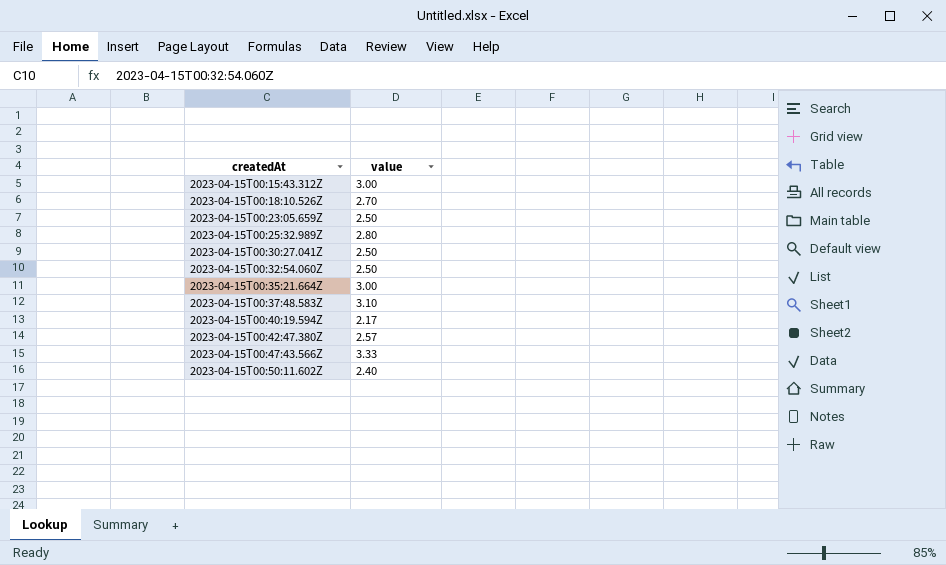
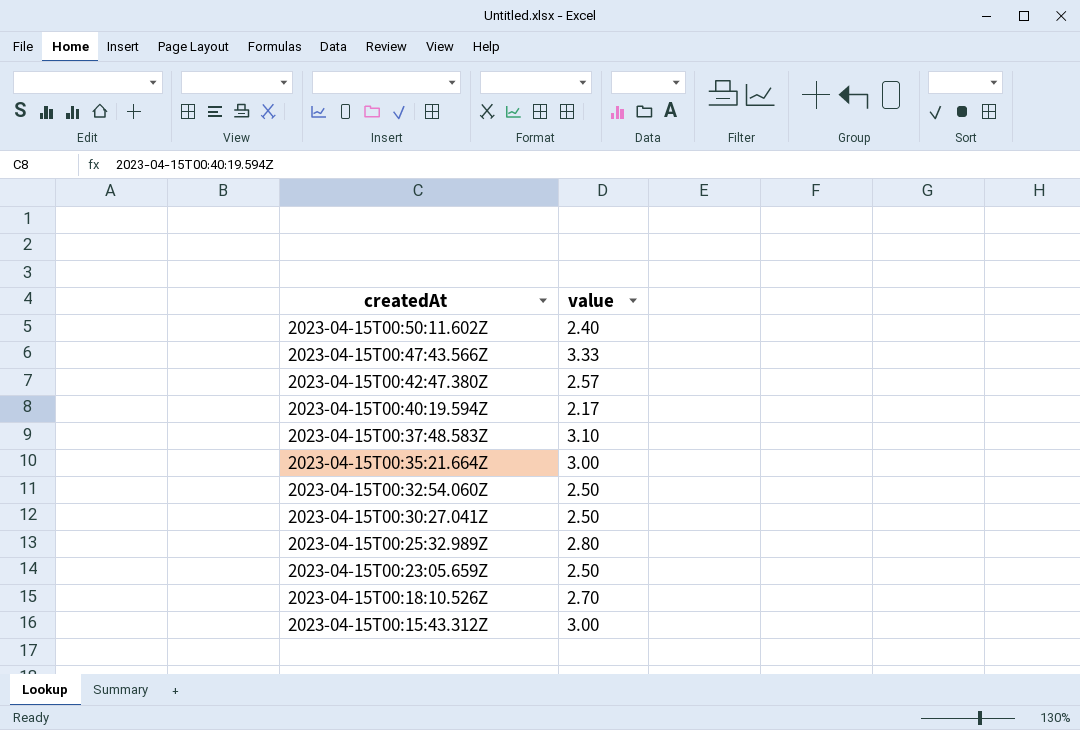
row order: createdAt ascending -> createdAt descending

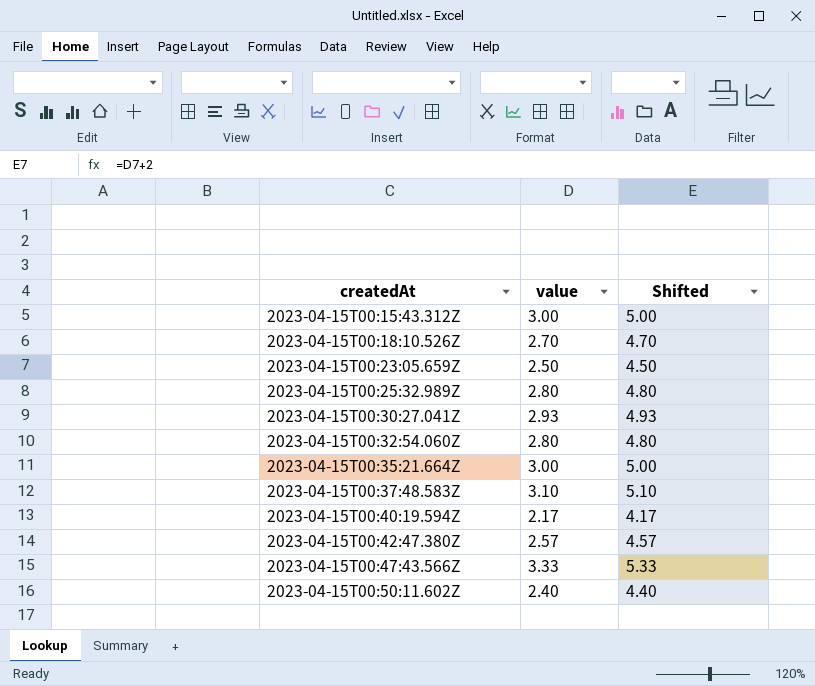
row order: createdAt descending -> createdAt ascending
column Shifted | formula: none -> [value] + 2
2023-04-15T00:30:27.041Z | value: 2.50 -> 2.93
2023-04-15T00:32:54.060Z | value: 2.50 -> 2.80

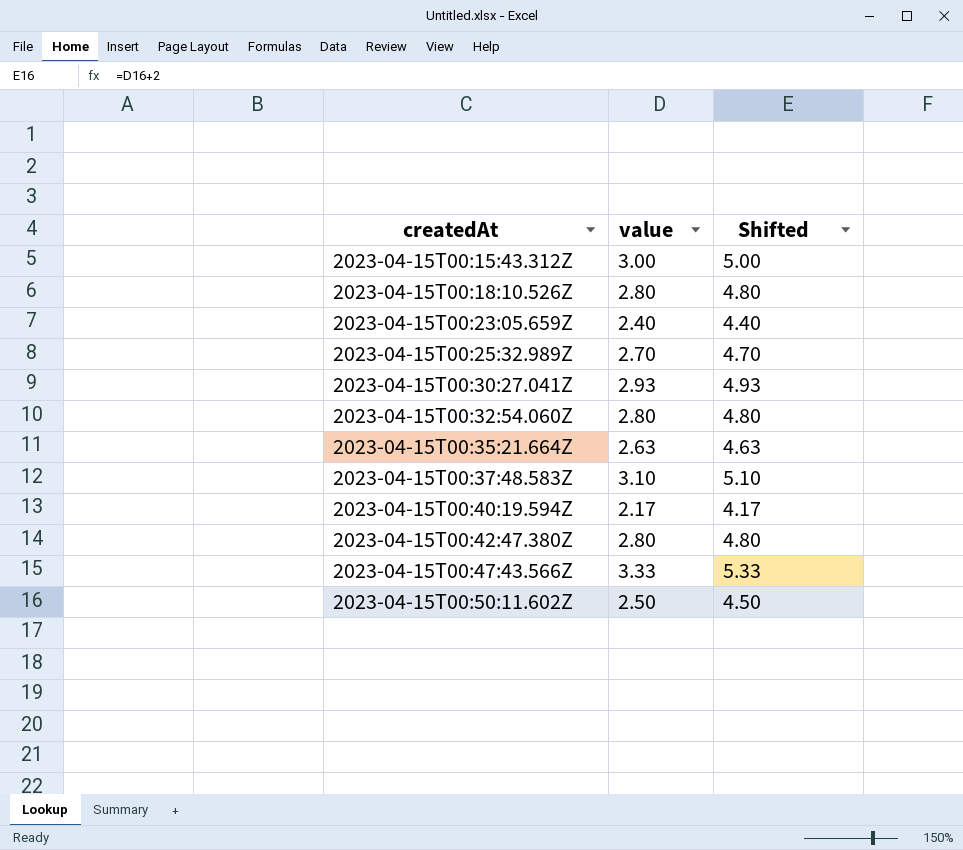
2023-04-15T00:18:10.526Z | value: 2.70 -> 2.80
2023-04-15T00:18:10.526Z | Shifted: 4.70 -> 4.80
2023-04-15T00:23:05.659Z | value: 2.50 -> 2.40
2023-04-15T00:23:05.659Z | Shifted: 4.50 -> 4.40
2023-04-15T00:25:32.989Z | value: 2.80 -> 2.70
2023-04-15T00:25:32.989Z | Shifted: 4.80 -> 4.70
2023-04-15T00:35:21.664Z | value: 3.00 -> 2.63
2023-04-15T00:35:21.664Z | Shifted: 5.00 -> 4.63
2023-04-15T00:42:47.380Z | value: 2.57 -> 2.80
2023-04-15T00:42:47.380Z | Shifted: 4.57 -> 4.80
2023-04-15T00:50:11.602Z | value: 2.40 -> 2.50
2023-04-15T00:50:11.602Z | Shifted: 4.40 -> 4.50

